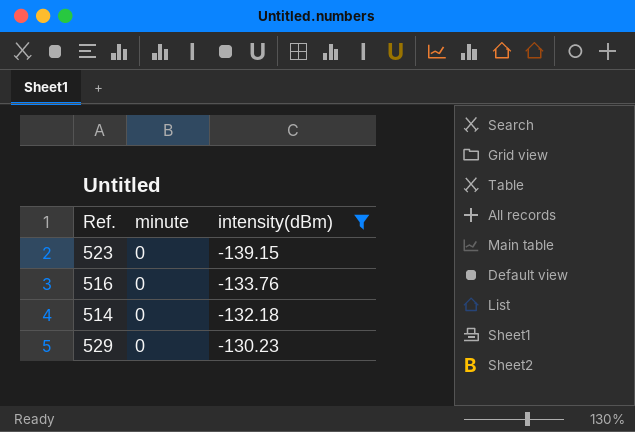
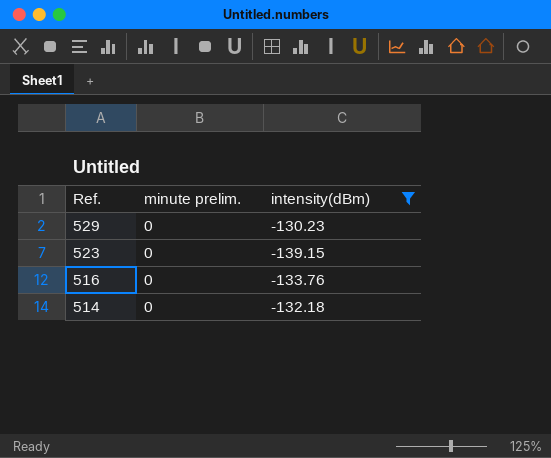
row order: intensity(dBm) ascending -> Ref. descending
column name: minute -> minute prelim.

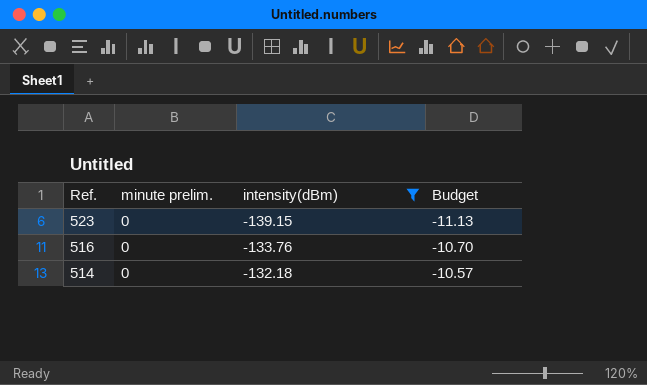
column Budget | formula: none -> [intensity(dBm)] * 0.08
row 529: 0 | -130.23 -> none

